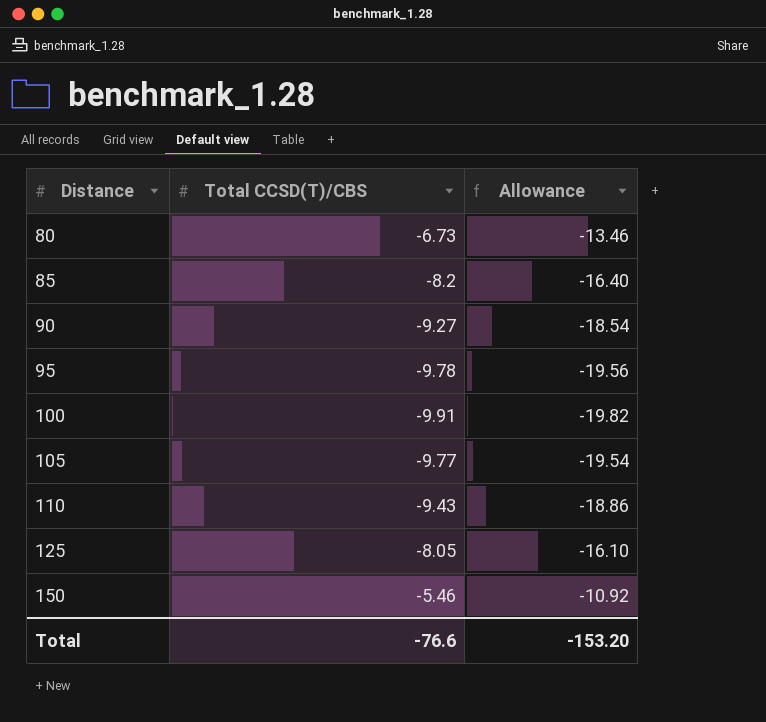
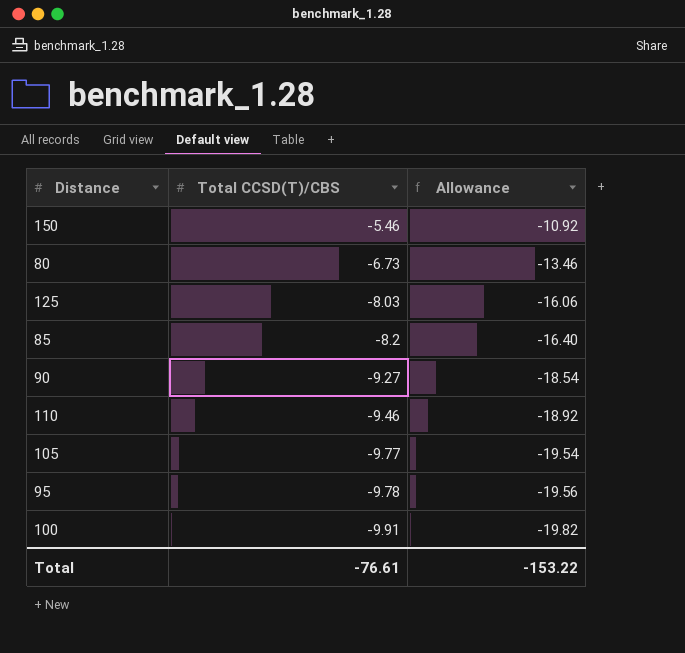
row order: Distance ascending -> Total CCSD(T)/CBS descending
125 | Total CCSD(T)/CBS: -8.05 -> -8.03
125 | Allowance: -16.10 -> -16.06
110 | Total CCSD(T)/CBS: -9.43 -> -9.46
110 | Allowance: -18.86 -> -18.92
Total | Total CCSD(T)/CBS: -76.6 -> -76.61
Total | Allowance: -153.20 -> -153.22

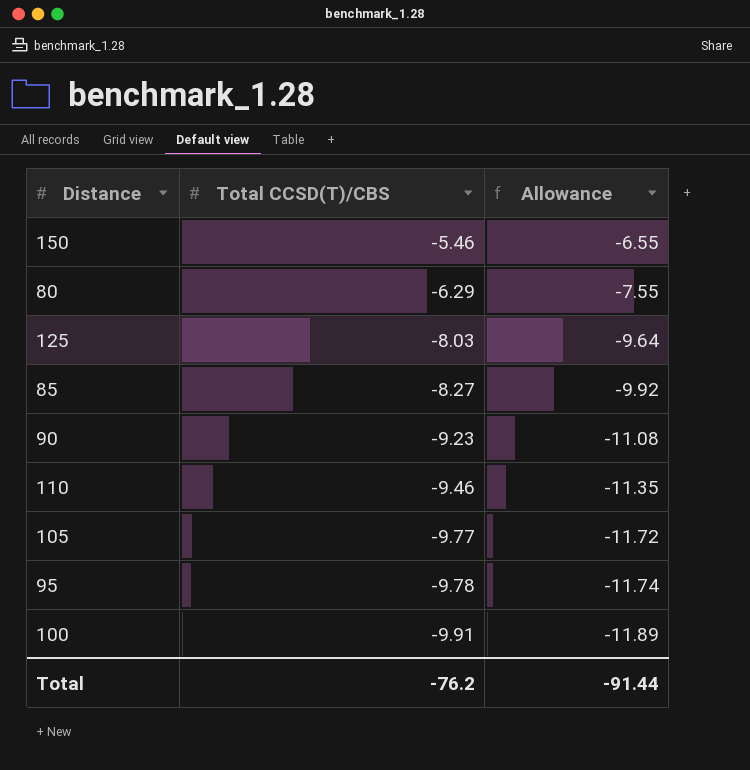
column Allowance | formula: [Total CCSD(T)/CBS] * 2 -> [Total CCSD(T)/CBS] * 1.2
80 | Total CCSD(T)/CBS: -6.73 -> -6.29
85 | Total CCSD(T)/CBS: -8.2 -> -8.27
90 | Total CCSD(T)/CBS: -9.27 -> -9.23
Total | Total CCSD(T)/CBS: -76.61 -> -76.2
Total | Allowance: -153.22 -> -91.44

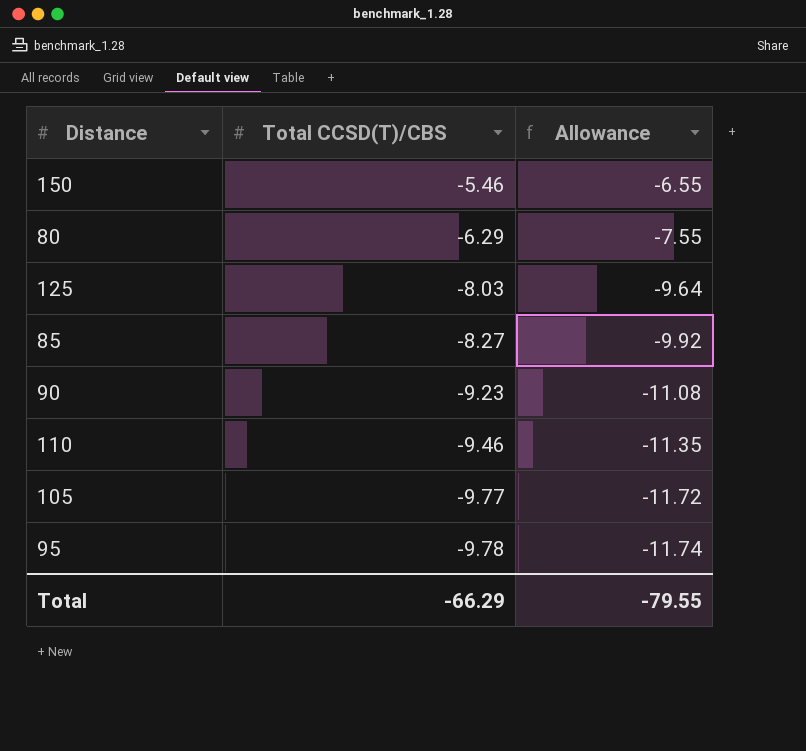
row 100: -9.91 | -11.89 -> none
Total | Total CCSD(T)/CBS: -76.2 -> -66.29
Total | Allowance: -91.44 -> -79.55

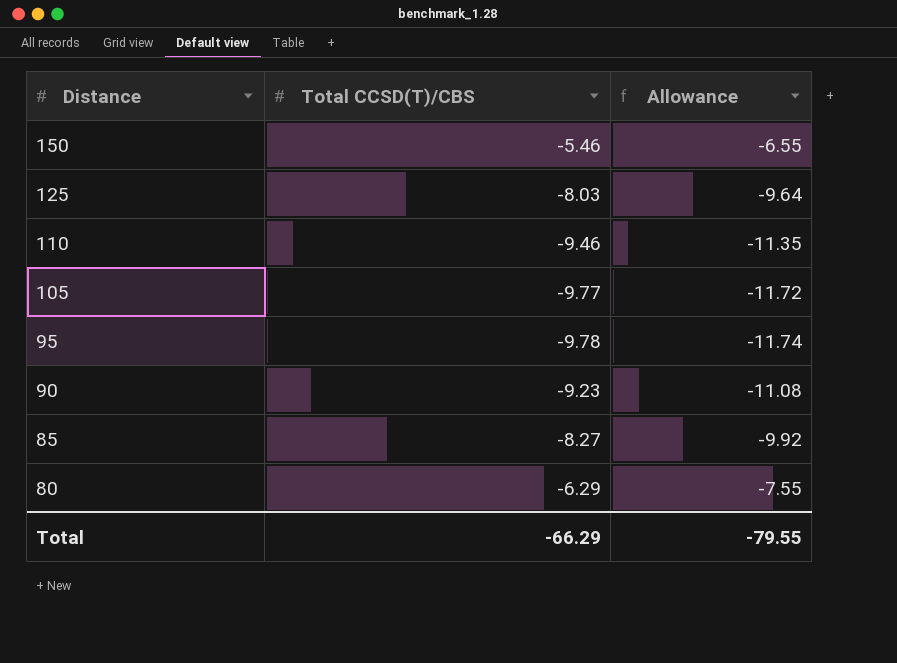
row order: Total CCSD(T)/CBS descending -> Distance descending

